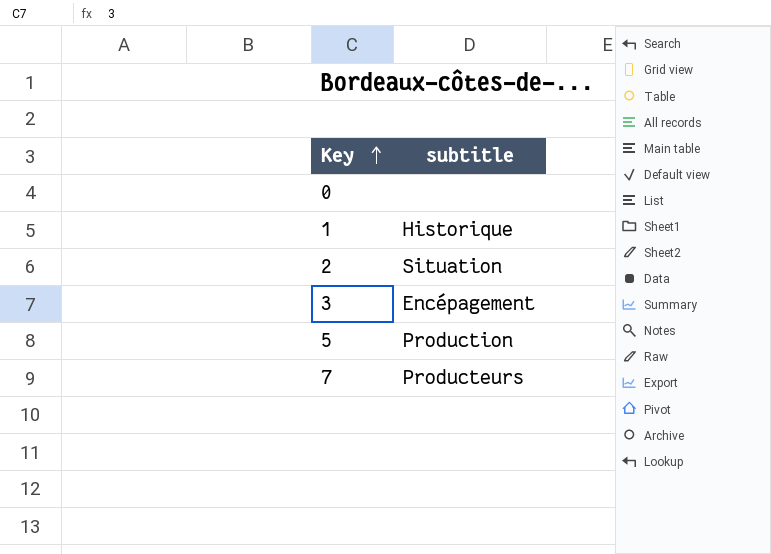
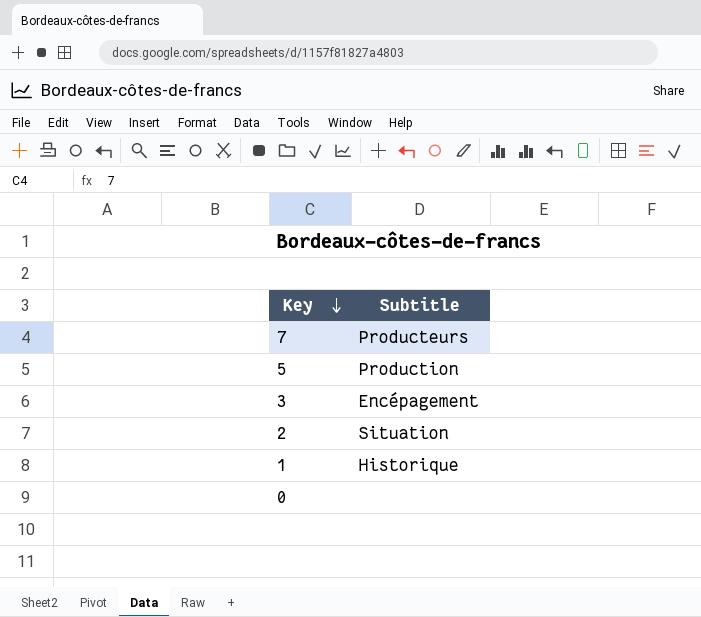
row order: Key ascending -> Key descending
column name: subtitle -> Subtitle

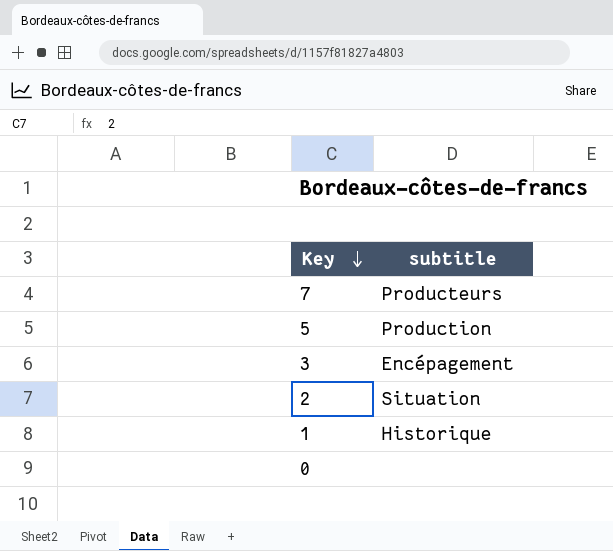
column name: Subtitle -> subtitle

